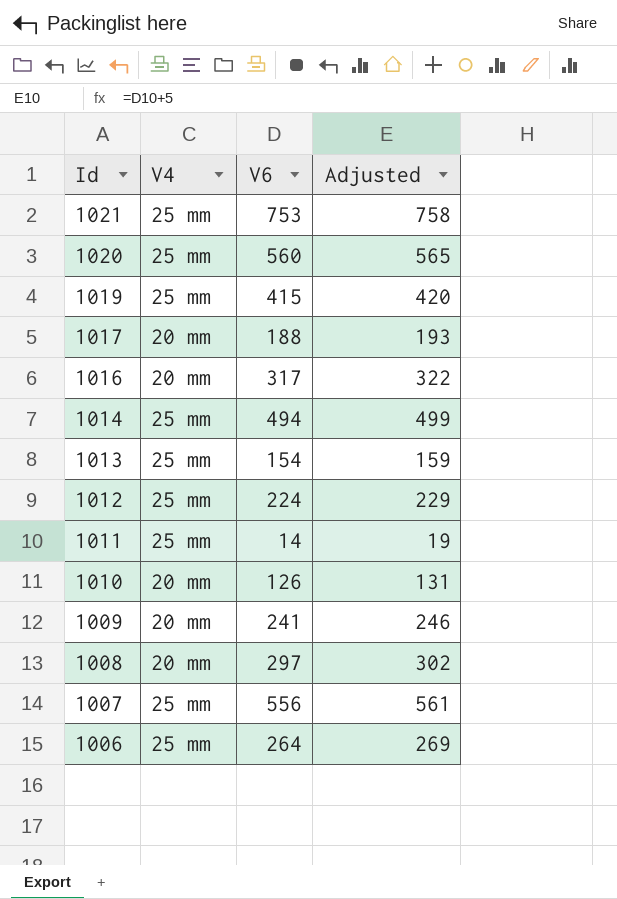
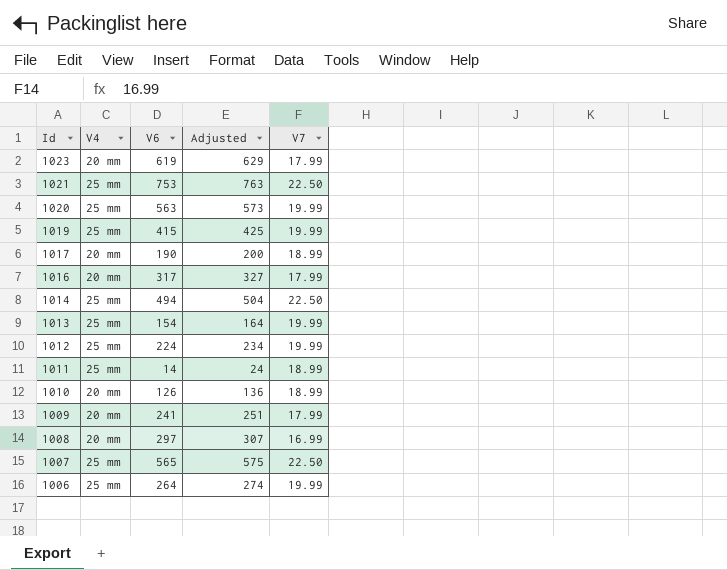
column Adjusted | formula: [V6] + 5 -> [V6] + 10
column V7 | position: none -> 5
row 1023: none -> 20 mm | 619 | 629 | 17.99
1020 | V6: 560 -> 563
1017 | V6: 188 -> 190
1007 | V6: 556 -> 565

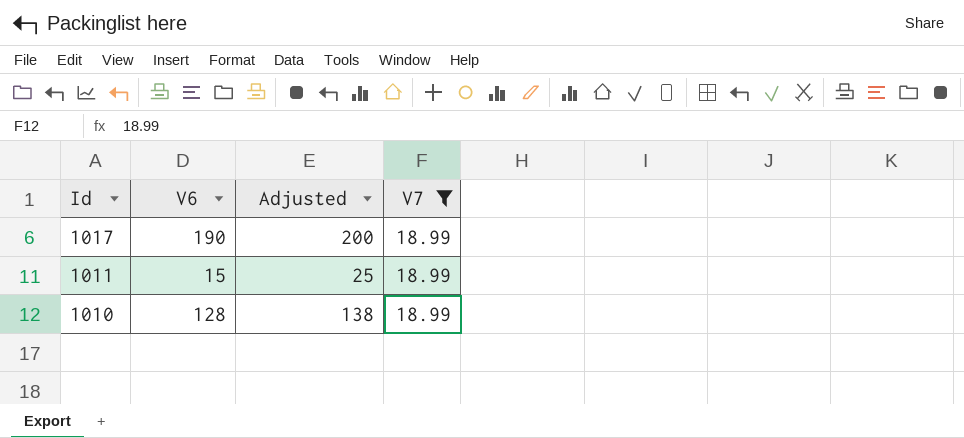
filter: none -> V7 = 18.99
column V4 | position: 2 -> none
1011 | V6: 14 -> 15
1011 | Adjusted: 24 -> 25
1010 | V6: 126 -> 128
1010 | Adjusted: 136 -> 138

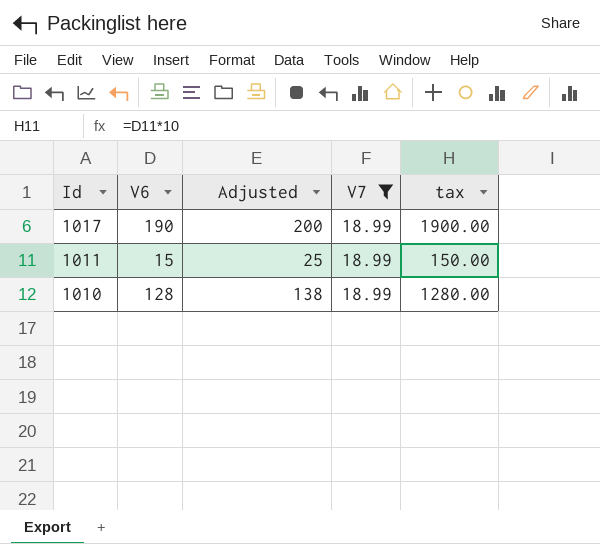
column tax | formula: none -> [V6] * 10

